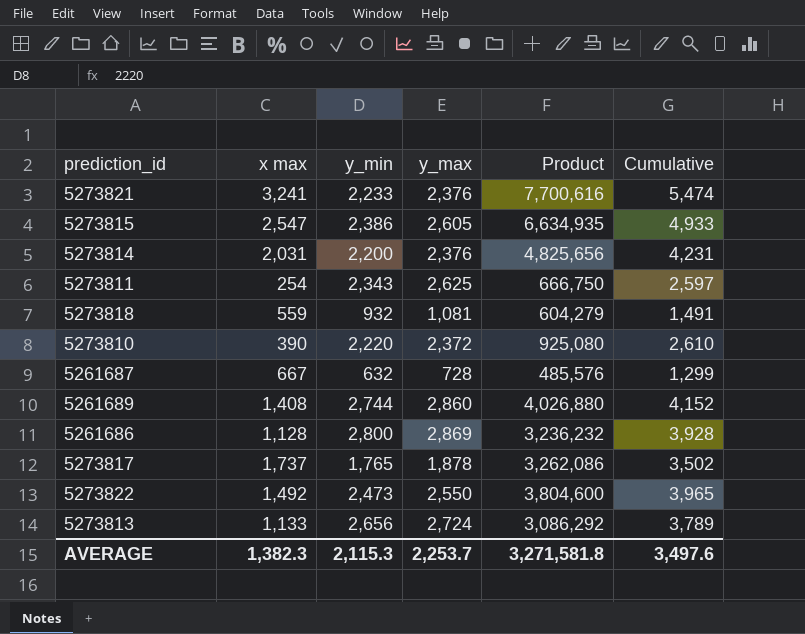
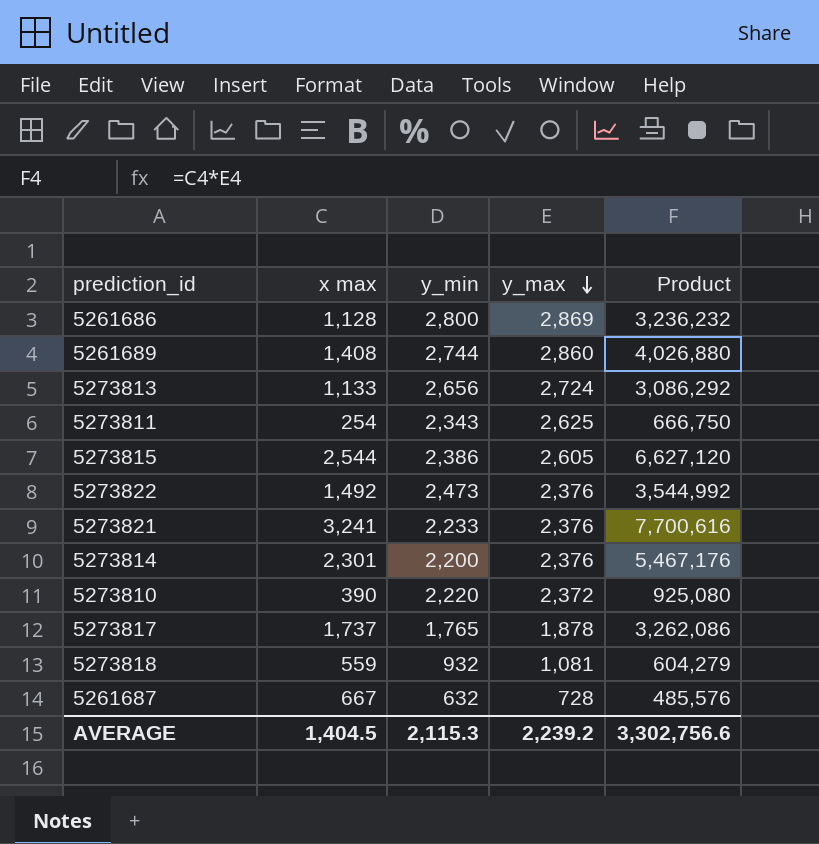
row order: none -> y_max descending
column Cumulative | formula: [x max] + [y_min] -> none
5273815 | x max: 2,547 -> 2,544
5273815 | Product: 6,634,935 -> 6,627,120
5273822 | y_max: 2,550 -> 2,376
5273822 | Product: 3,804,600 -> 3,544,992
5273814 | x max: 2,031 -> 2,301
5273814 | Product: 4,825,656 -> 5,467,176
AVERAGE | x max: 1,382.3 -> 1,404.5
AVERAGE | y_max: 2,253.7 -> 2,239.2
AVERAGE | Product: 3,271,581.8 -> 3,302,756.6

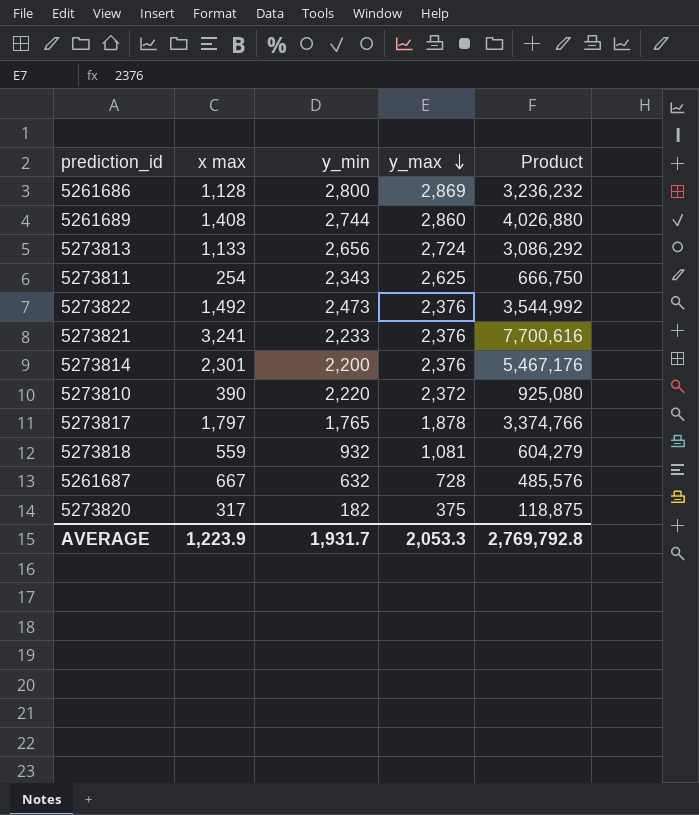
row 5273815: 2,544 | 2,386 | 2,605 | 6,627,120 -> none
5273817 | x max: 1,737 -> 1,797
5273817 | Product: 3,262,086 -> 3,374,766
row 5273820: none -> 317 | 182 | 375 | 118,875
AVERAGE | x max: 1,404.5 -> 1,223.9
AVERAGE | y_min: 2,115.3 -> 1,931.7
AVERAGE | y_max: 2,239.2 -> 2,053.3
AVERAGE | Product: 3,302,756.6 -> 2,769,792.8

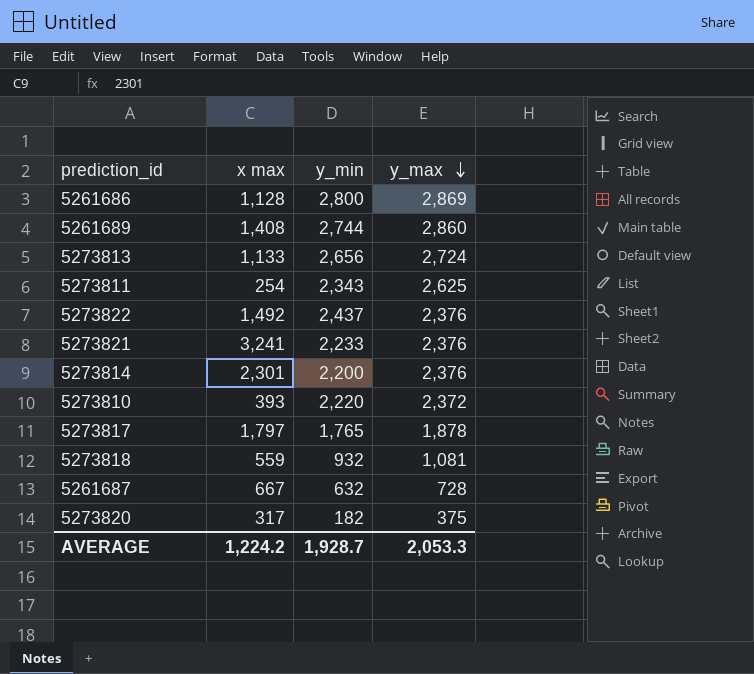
column Product | formula: [x max] * [y_max] -> none
5273822 | y_min: 2,473 -> 2,437
5273810 | x max: 390 -> 393
AVERAGE | x max: 1,223.9 -> 1,224.2
AVERAGE | y_min: 1,931.7 -> 1,928.7

